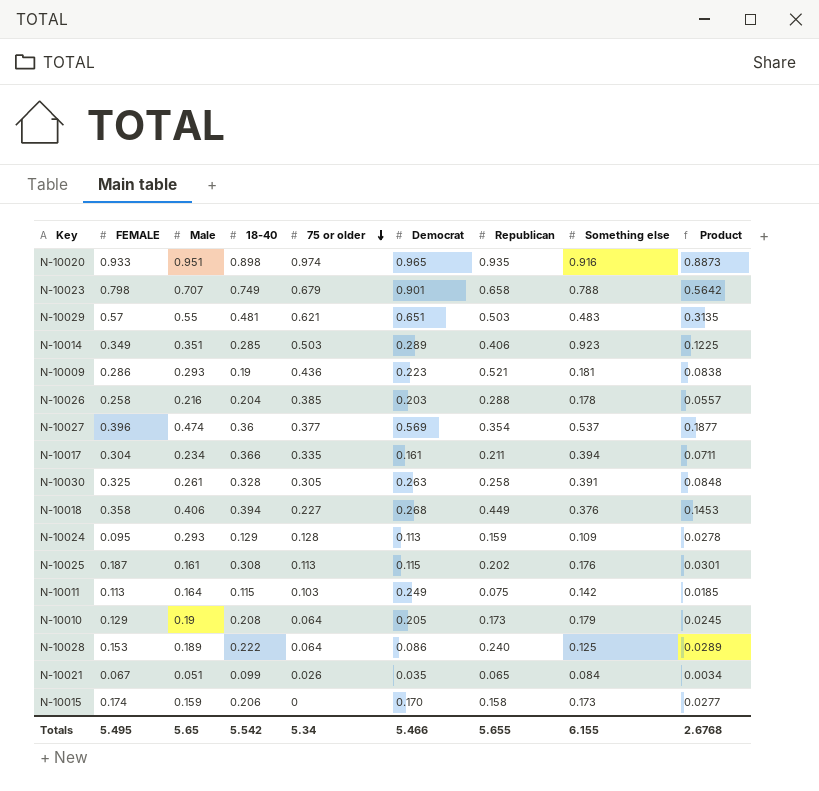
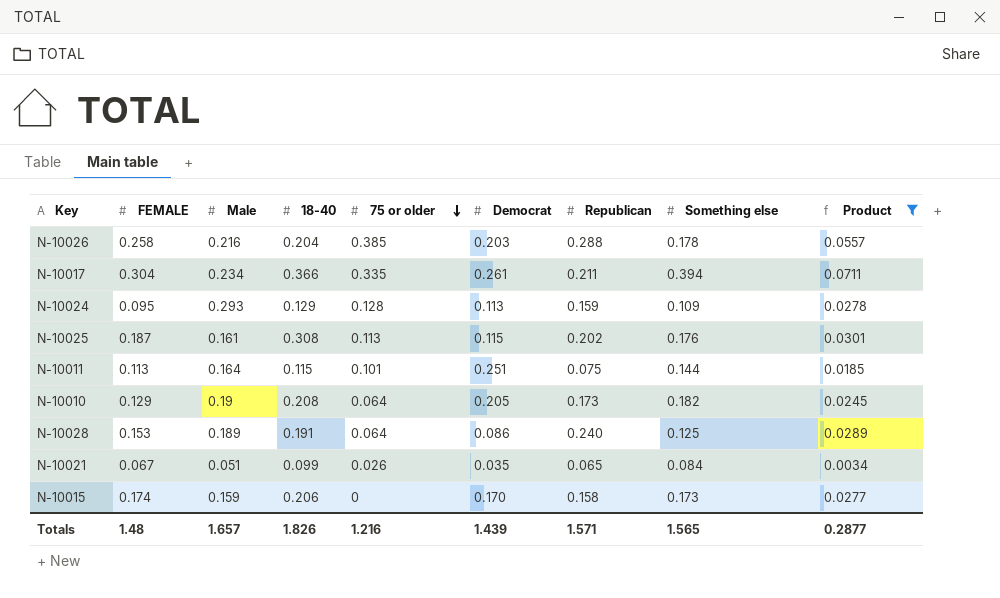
filter: none -> Product <= 0.0711
N-10017 | Democrat: 0.161 -> 0.261
N-10011 | 75 or older: 0.103 -> 0.101
N-10011 | Democrat: 0.249 -> 0.251
N-10011 | Something else: 0.142 -> 0.144
N-10010 | Something else: 0.179 -> 0.182
N-10028 | 18-40: 0.222 -> 0.191
Totals | FEMALE: 5.495 -> 1.48
Totals | Male: 5.65 -> 1.657
Totals | 18-40: 5.542 -> 1.826
Totals | 75 or older: 5.34 -> 1.216
Totals | Democrat: 5.466 -> 1.439
Totals | Republican: 5.655 -> 1.571
Totals | Something else: 6.155 -> 1.565
Totals | Product: 2.6768 -> 0.2877

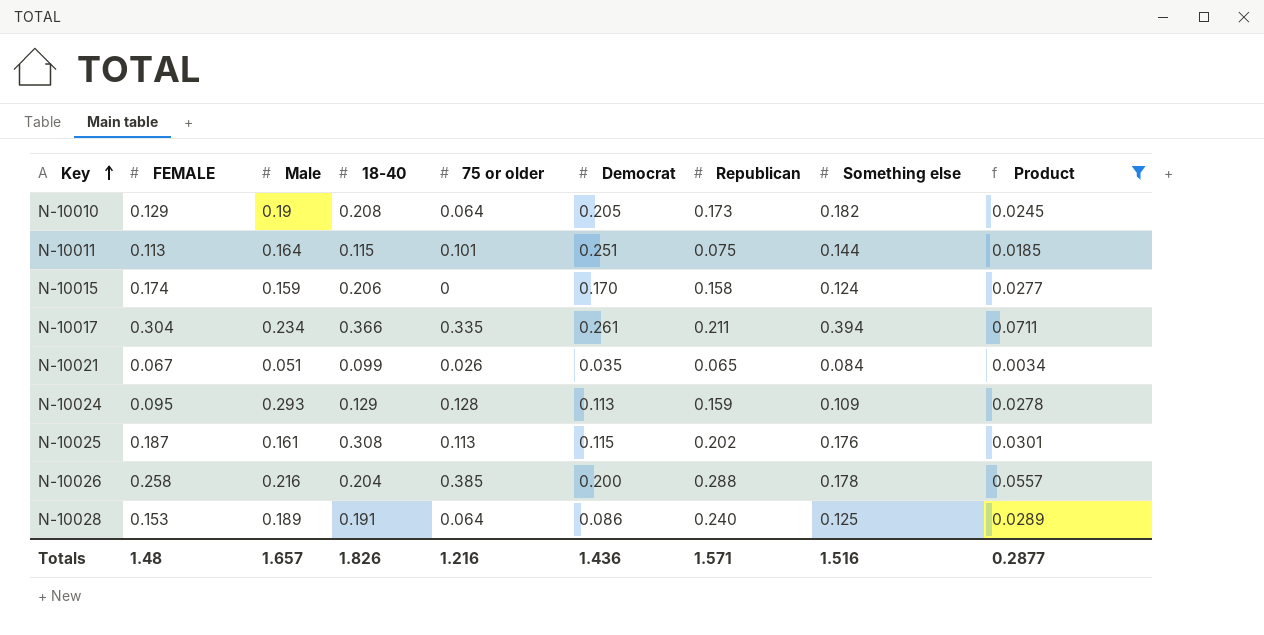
row order: 75 or older descending -> Key ascending
N-10015 | Something else: 0.173 -> 0.124
N-10026 | Democrat: 0.203 -> 0.200
Totals | Democrat: 1.439 -> 1.436
Totals | Something else: 1.565 -> 1.516

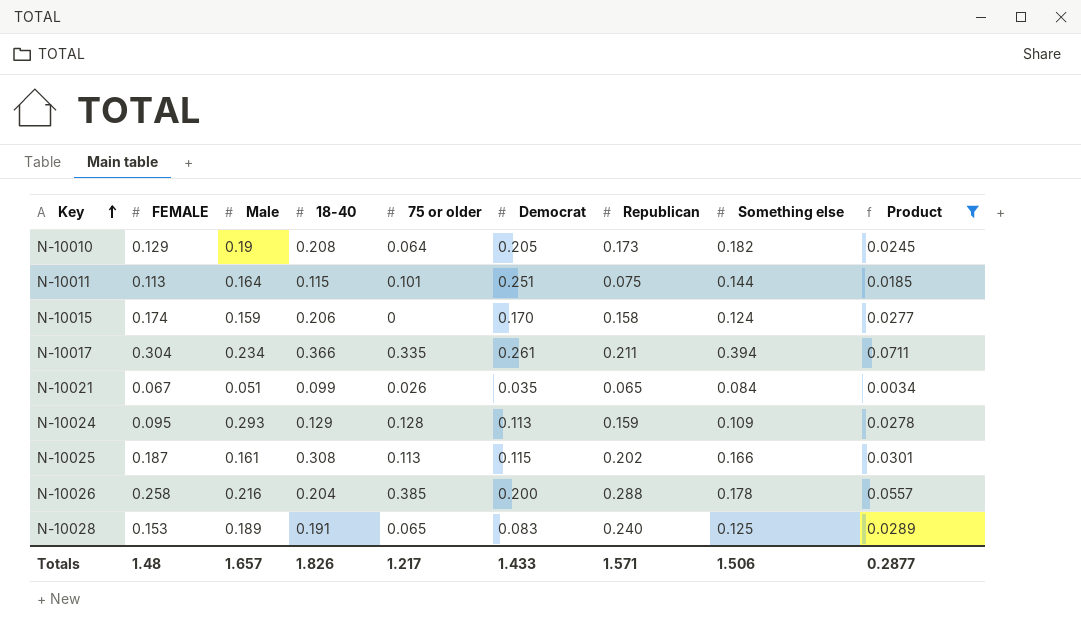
N-10025 | Something else: 0.176 -> 0.166
N-10028 | 75 or older: 0.064 -> 0.065
N-10028 | Democrat: 0.086 -> 0.083
Totals | 75 or older: 1.216 -> 1.217
Totals | Democrat: 1.436 -> 1.433
Totals | Something else: 1.516 -> 1.506

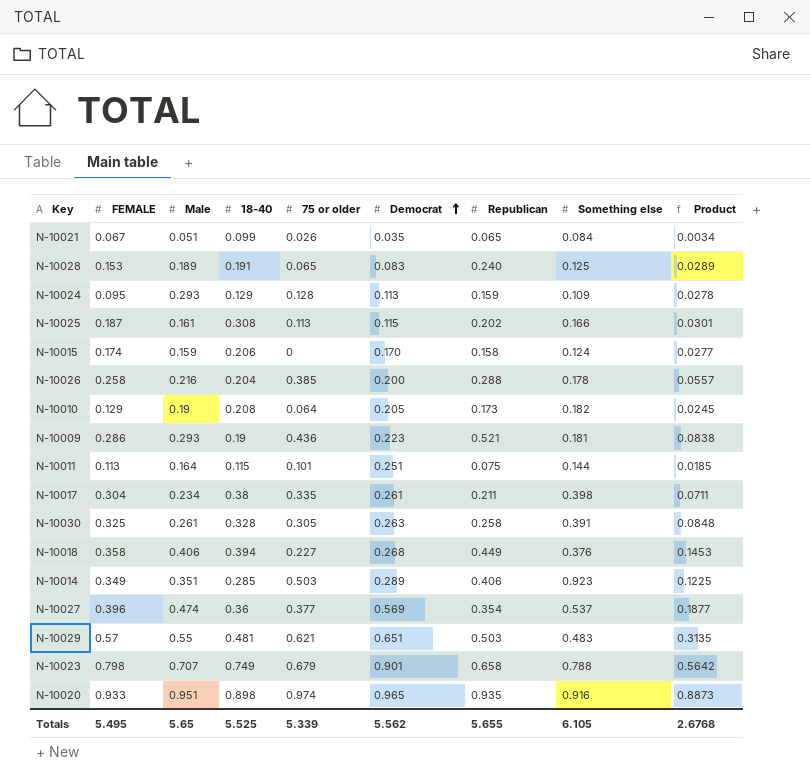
filter: Product <= 0.0711 -> none
row order: Key ascending -> Democrat ascending
N-10017 | 18-40: 0.366 -> 0.38
N-10017 | Something else: 0.394 -> 0.398
Totals | FEMALE: 1.48 -> 5.495
Totals | Male: 1.657 -> 5.65
Totals | 18-40: 1.826 -> 5.525
Totals | 75 or older: 1.217 -> 5.339
Totals | Democrat: 1.433 -> 5.562
Totals | Republican: 1.571 -> 5.655
Totals | Something else: 1.506 -> 6.105
Totals | Product: 0.2877 -> 2.6768

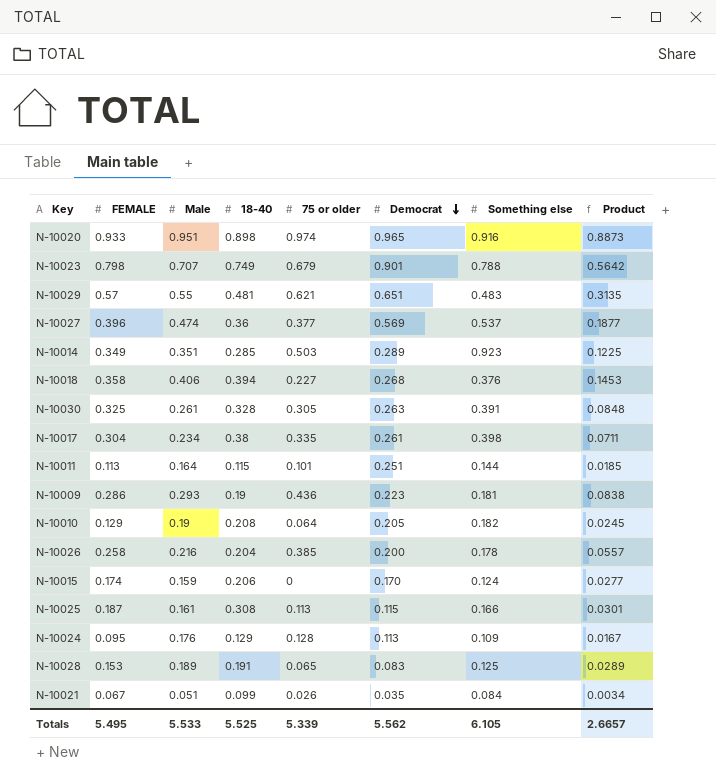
row order: Democrat ascending -> Democrat descending
column Republican | position: 7 -> none
N-10024 | Male: 0.293 -> 0.176
N-10024 | Product: 0.0278 -> 0.0167
Totals | Male: 5.65 -> 5.533
Totals | Product: 2.6768 -> 2.6657

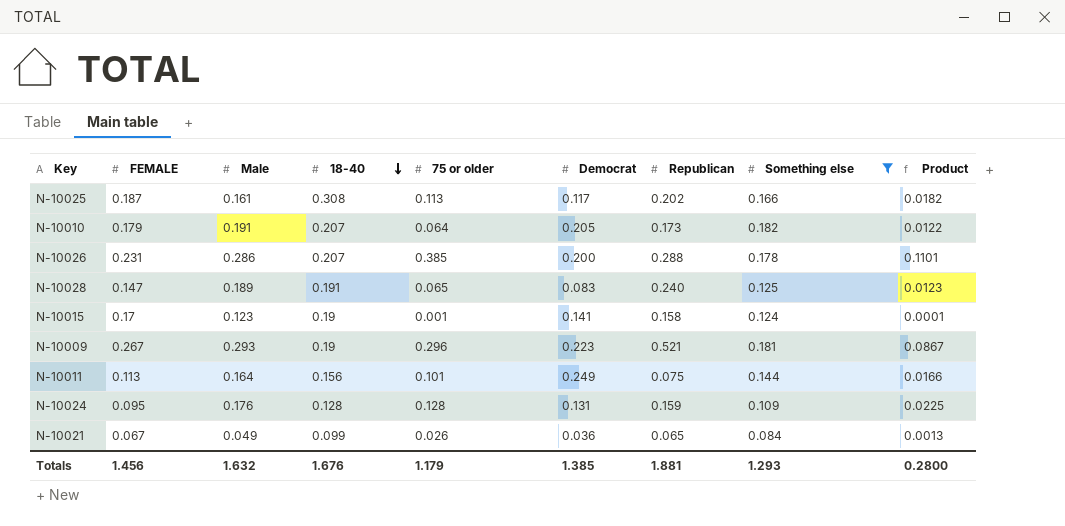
filter: none -> Something else <= 0.182
row order: Democrat descending -> 18-40 descending
column Republican | position: none -> 7
column Product | formula: [FEMALE] * [Male] -> [Male] * [75 or older]
N-10025 | Democrat: 0.115 -> 0.117
N-10010 | FEMALE: 0.129 -> 0.179
N-10010 | Male: 0.19 -> 0.191
N-10010 | 18-40: 0.208 -> 0.207
N-10026 | FEMALE: 0.258 -> 0.231
N-10026 | Male: 0.216 -> 0.286
N-10026 | 18-40: 0.204 -> 0.207
N-10028 | FEMALE: 0.153 -> 0.147
N-10015 | FEMALE: 0.174 -> 0.17
N-10015 | Male: 0.159 -> 0.123
N-10015 | 18-40: 0.206 -> 0.19
N-10015 | 75 or older: 0 -> 0.001
N-10015 | Democrat: 0.170 -> 0.141
N-10009 | FEMALE: 0.286 -> 0.267
N-10009 | 75 or older: 0.436 -> 0.296
N-10011 | 18-40: 0.115 -> 0.156
N-10011 | Democrat: 0.251 -> 0.249
N-10024 | 18-40: 0.129 -> 0.128
N-10024 | Democrat: 0.113 -> 0.131
N-10021 | Male: 0.051 -> 0.049
N-10021 | Democrat: 0.035 -> 0.036
Totals | FEMALE: 5.495 -> 1.456
Totals | Male: 5.533 -> 1.632
Totals | 18-40: 5.525 -> 1.676
Totals | 75 or older: 5.339 -> 1.179
Totals | Democrat: 5.562 -> 1.385
Totals | Something else: 6.105 -> 1.293
Totals | Product: 2.6657 -> 0.2800

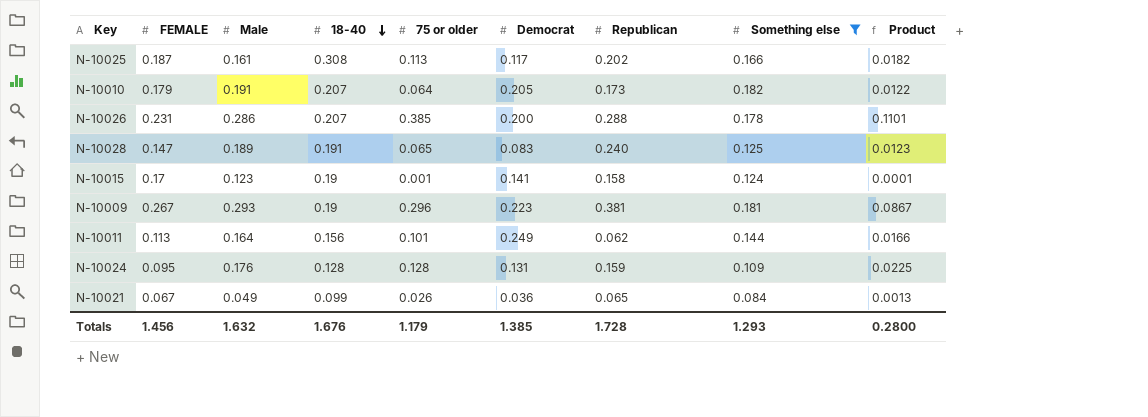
N-10009 | Republican: 0.521 -> 0.381
N-10011 | Republican: 0.075 -> 0.062
Totals | Republican: 1.881 -> 1.728

